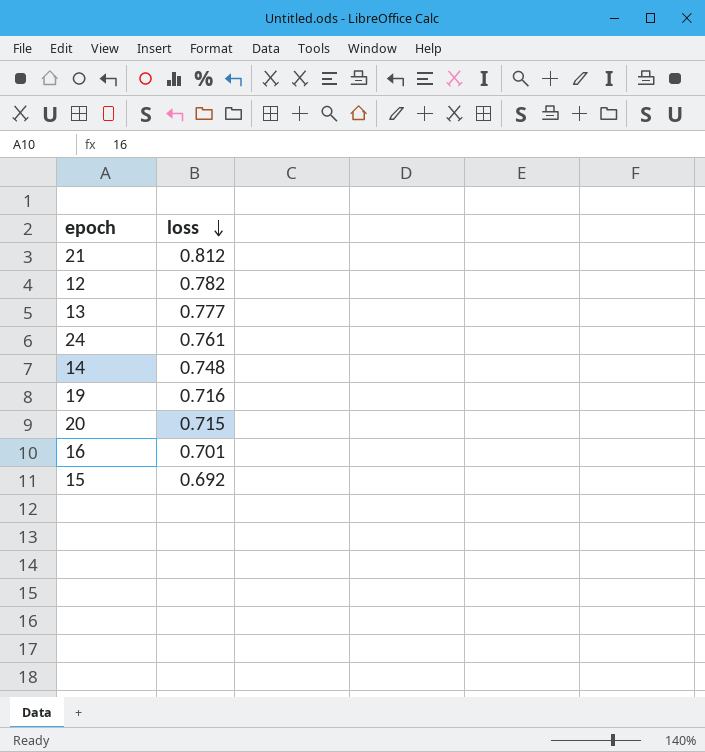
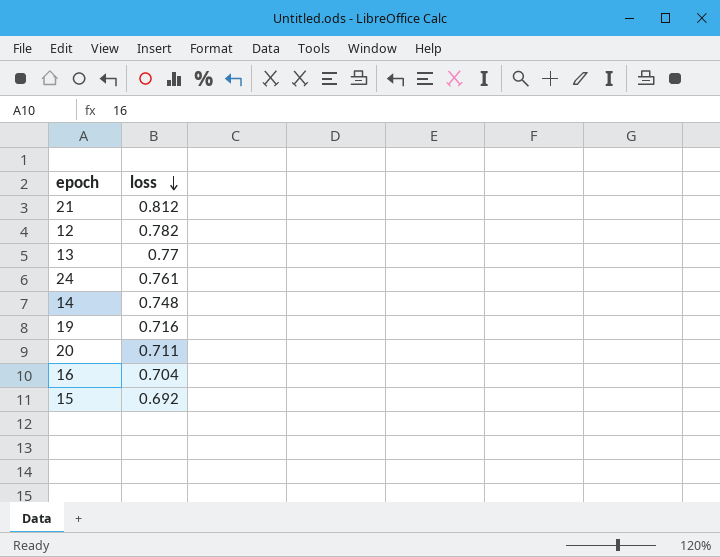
13 | loss: 0.777 -> 0.77
20 | loss: 0.715 -> 0.711
16 | loss: 0.701 -> 0.704

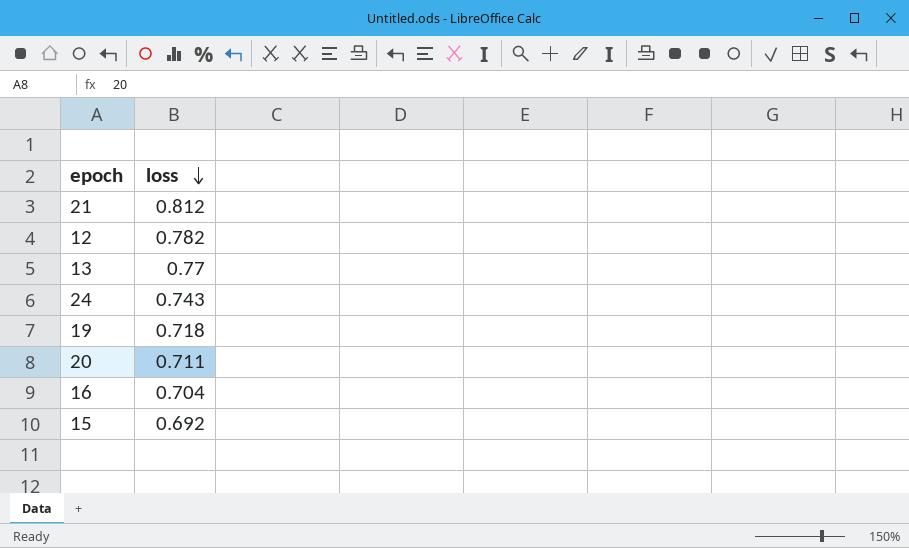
row 14: 0.748 -> none
24 | loss: 0.761 -> 0.743
19 | loss: 0.716 -> 0.718

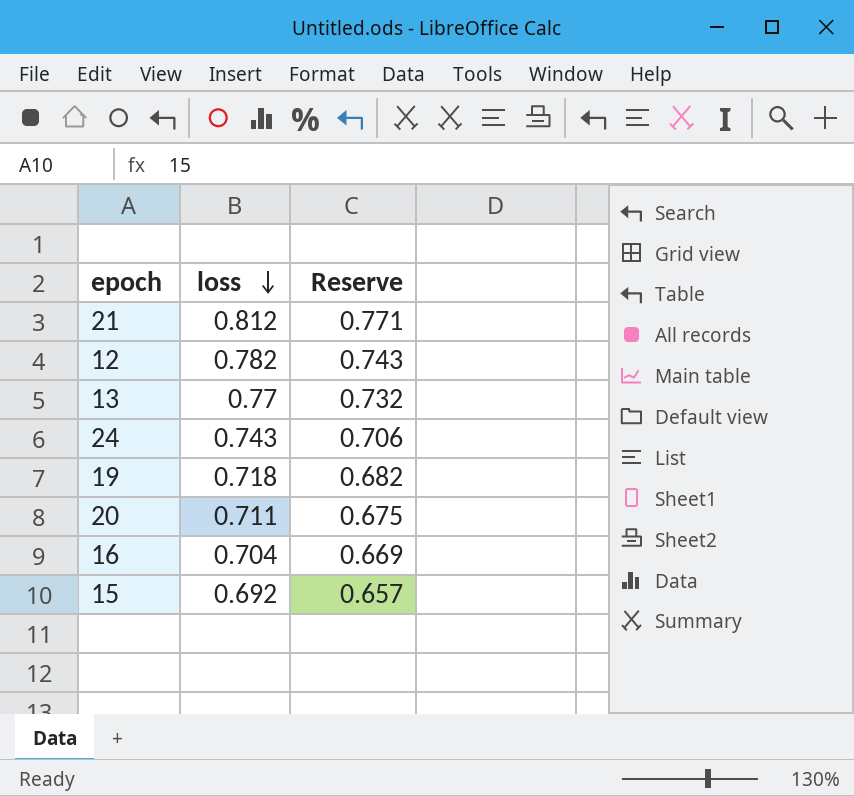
column Reserve | formula: none -> [loss] * 0.95

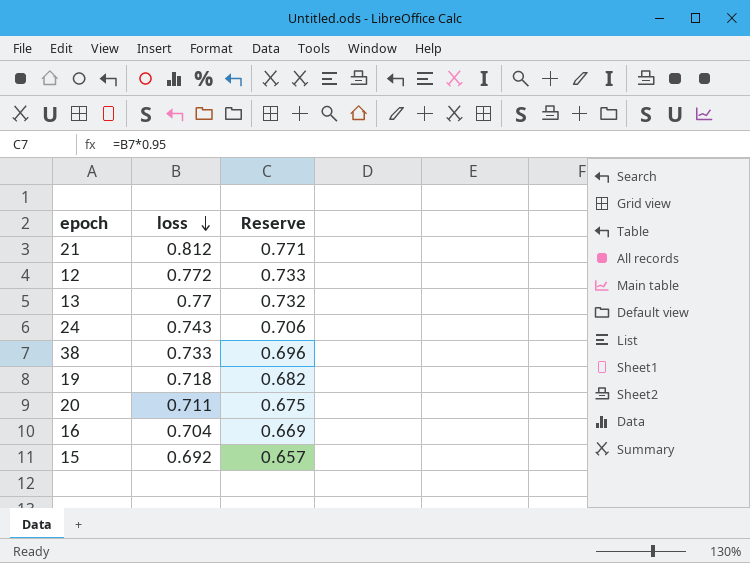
12 | loss: 0.782 -> 0.772
12 | Reserve: 0.743 -> 0.733
row 38: none -> 0.733 | 0.696

